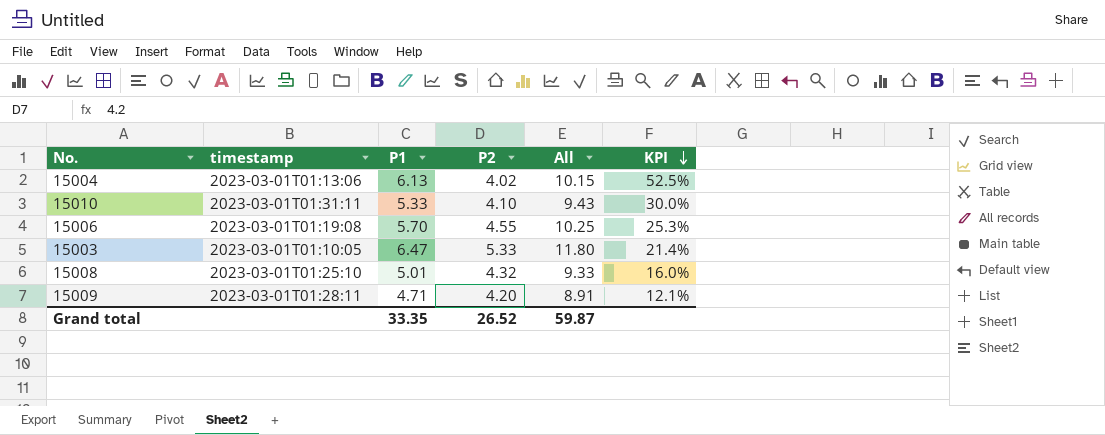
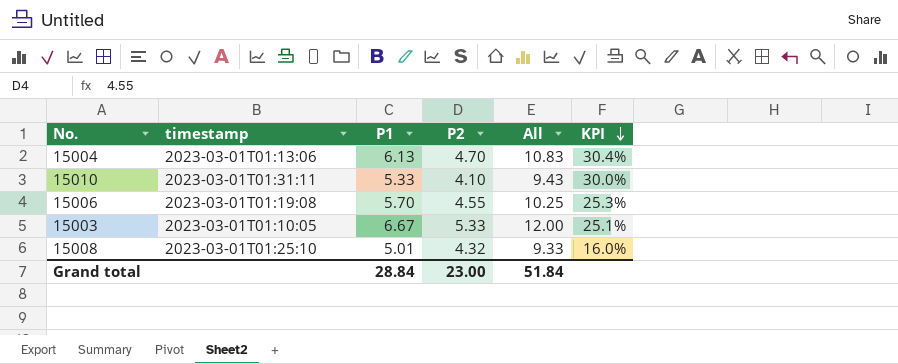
row 15009: 2023-03-01T01:28:11 | 4.71 | 4.20 | 8.91 | 12.1% -> none
15004 | P2: 4.02 -> 4.70
15004 | All: 10.15 -> 10.83
15004 | KPI: 52.5% -> 30.4%
15003 | P1: 6.47 -> 6.67
15003 | All: 11.80 -> 12.00
15003 | KPI: 21.4% -> 25.1%
Grand total | P1: 33.35 -> 28.84
Grand total | P2: 26.52 -> 23.00
Grand total | All: 59.87 -> 51.84

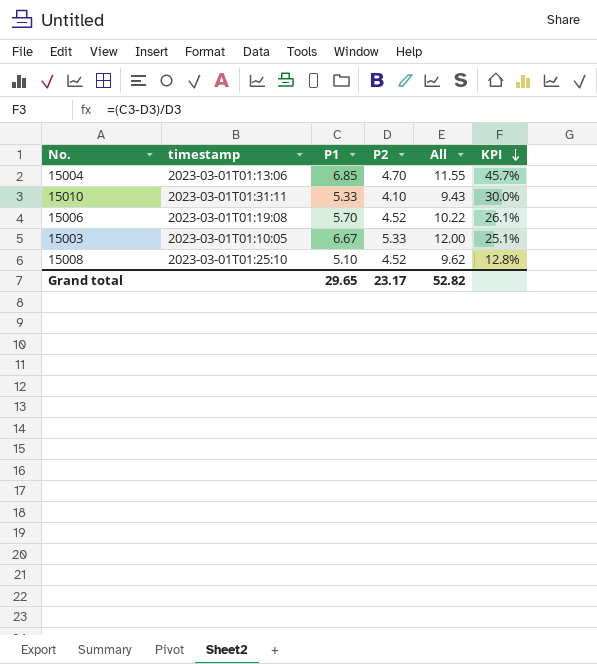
15004 | P1: 6.13 -> 6.85
15004 | All: 10.83 -> 11.55
15004 | KPI: 30.4% -> 45.7%
15006 | P2: 4.55 -> 4.52
15006 | All: 10.25 -> 10.22
15006 | KPI: 25.3% -> 26.1%
15008 | P1: 5.01 -> 5.10
15008 | P2: 4.32 -> 4.52
15008 | All: 9.33 -> 9.62
15008 | KPI: 16.0% -> 12.8%
Grand total | P1: 28.84 -> 29.65
Grand total | P2: 23.00 -> 23.17
Grand total | All: 51.84 -> 52.82

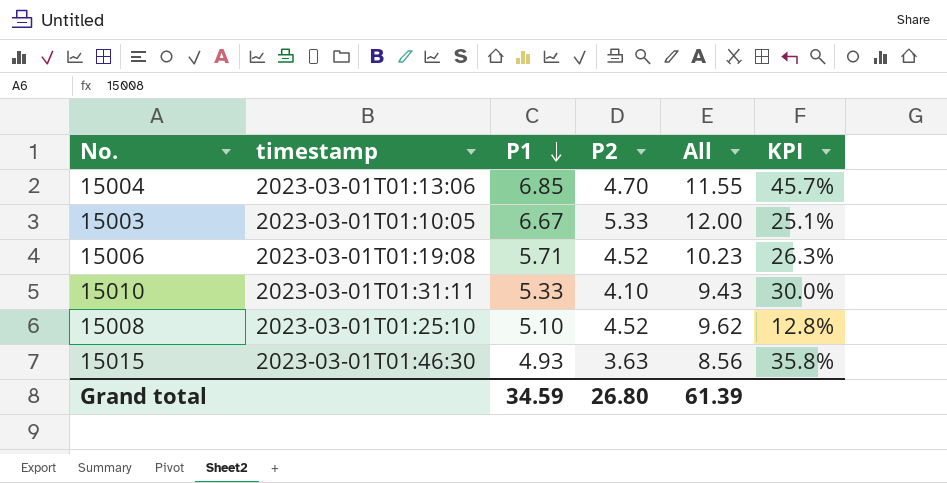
row order: KPI descending -> P1 descending
15006 | P1: 5.70 -> 5.71
15006 | All: 10.22 -> 10.23
15006 | KPI: 26.1% -> 26.3%
row 15015: none -> 2023-03-01T01:46:30 | 4.93 | 3.63 | 8.56 | 35.8%
Grand total | P1: 29.65 -> 34.59
Grand total | P2: 23.17 -> 26.80
Grand total | All: 52.82 -> 61.39

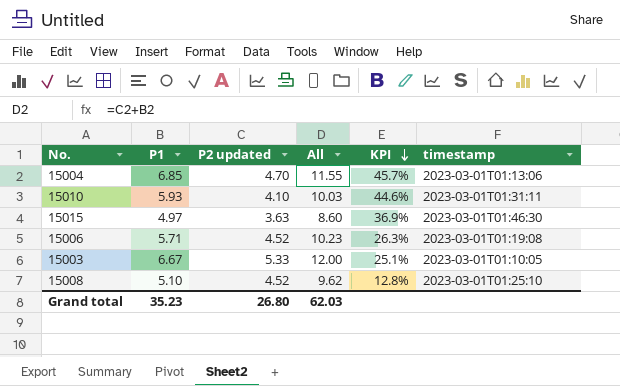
row order: P1 descending -> KPI descending
column name: P2 -> P2 updated
column timestamp | position: 2 -> 6
15010 | P1: 5.33 -> 5.93
15010 | All: 9.43 -> 10.03
15010 | KPI: 30.0% -> 44.6%
15015 | P1: 4.93 -> 4.97
15015 | All: 8.56 -> 8.60
15015 | KPI: 35.8% -> 36.9%
Grand total | P1: 34.59 -> 35.23
Grand total | All: 61.39 -> 62.03

